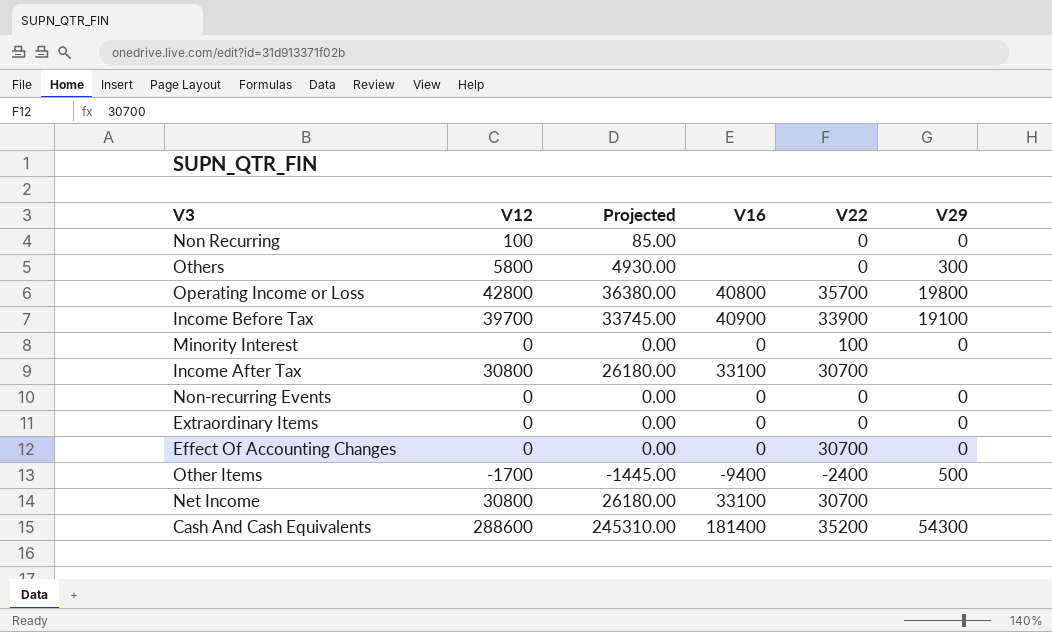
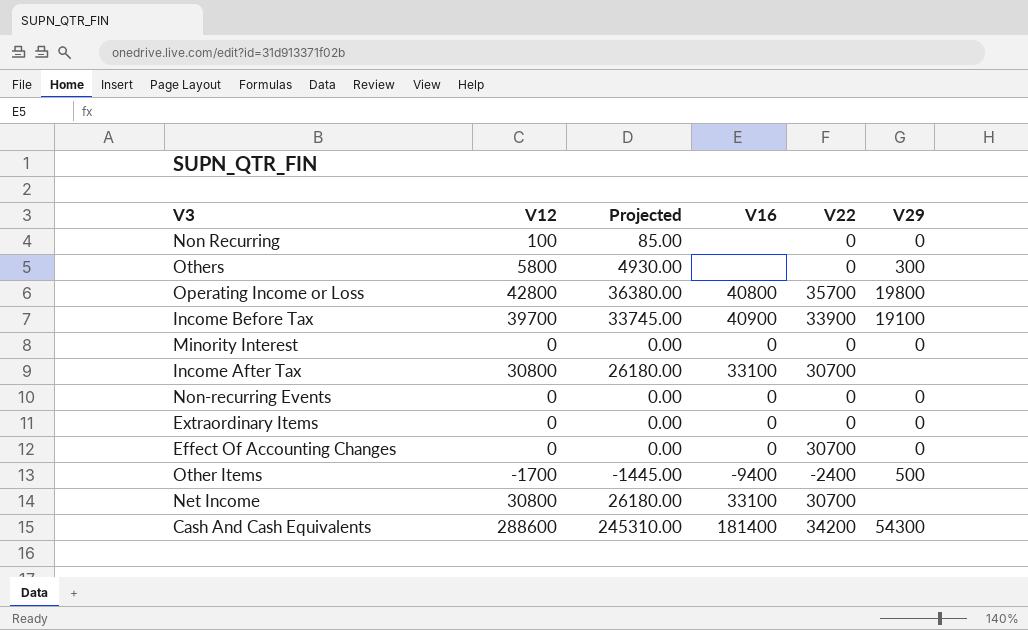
Minority Interest | V22: 100 -> 0
Cash And Cash Equivalents | V22: 35200 -> 34200

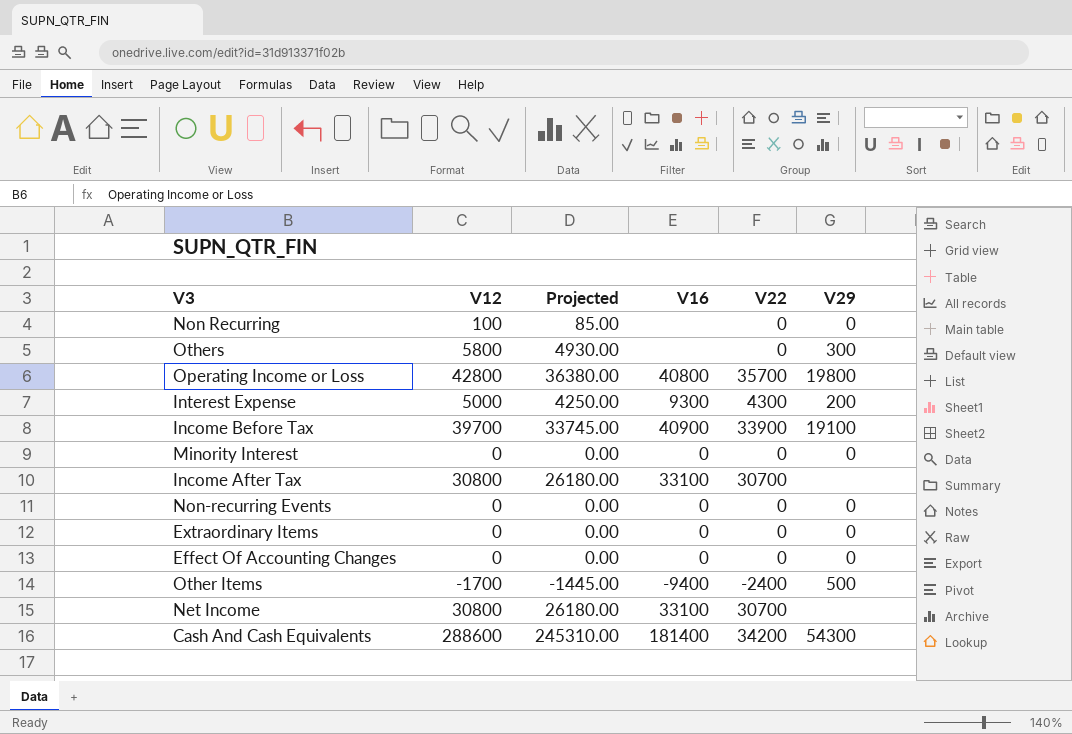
row Interest Expense: none -> 5000 | 4250.00 | 9300 | 4300 | 200
Effect Of Accounting Changes | V22: 30700 -> 0

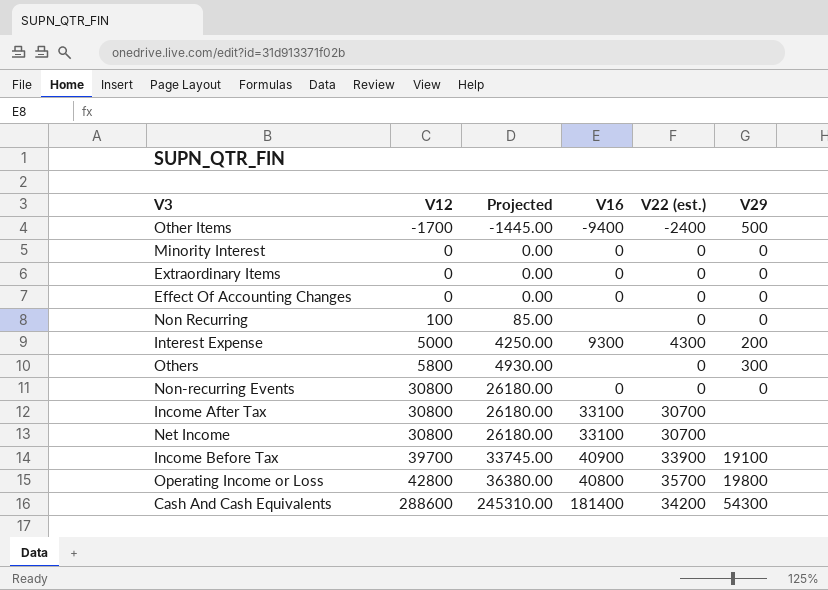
row order: none -> V12 ascending
column name: V22 -> V22 (est.)
Non-recurring Events | V12: 0 -> 30800
Non-recurring Events | Projected: 0.00 -> 26180.00

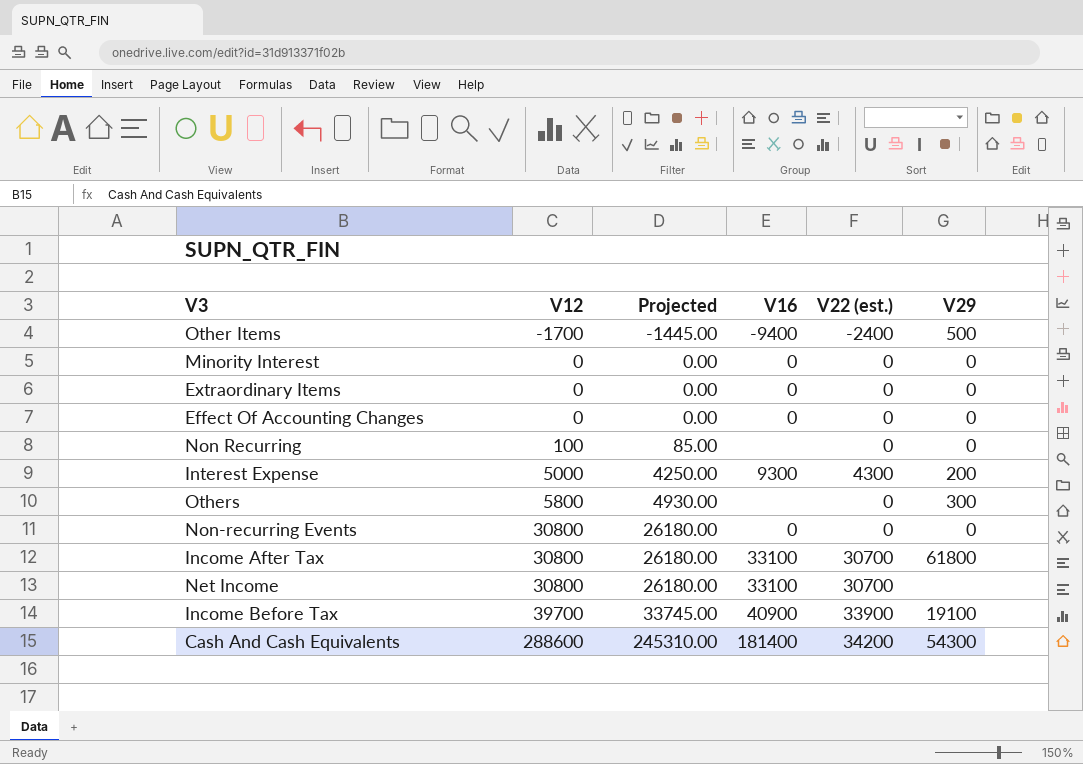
row Operating Income or Loss: 42800 | 36380.00 | 40800 | 35700 | 19800 -> none
Income After Tax | V29: none -> 61800

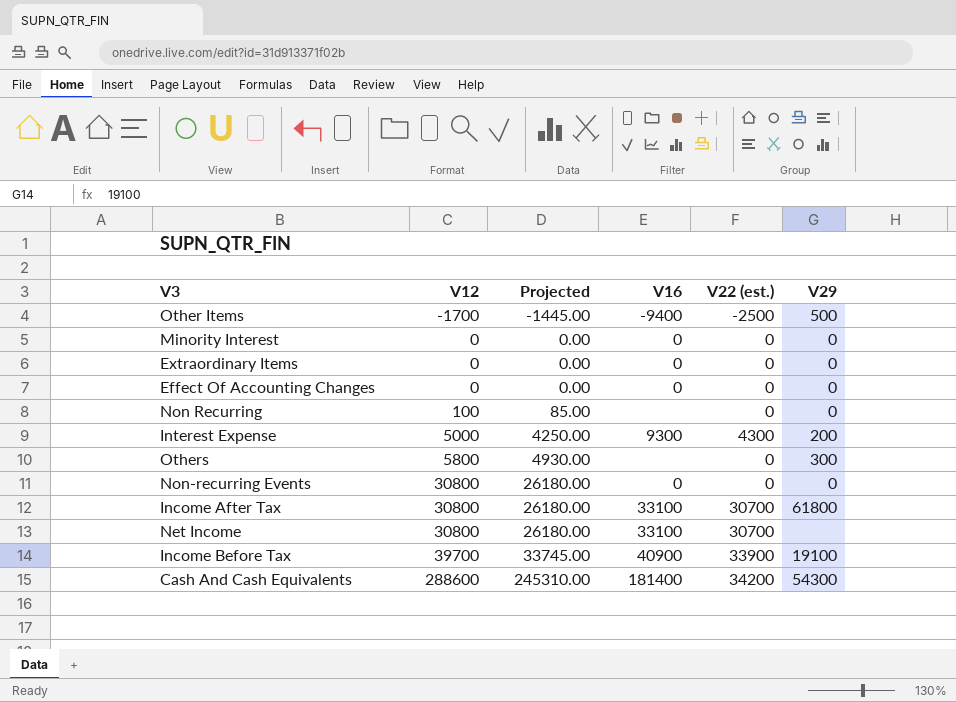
Other Items | V22 (est.): -2400 -> -2500

